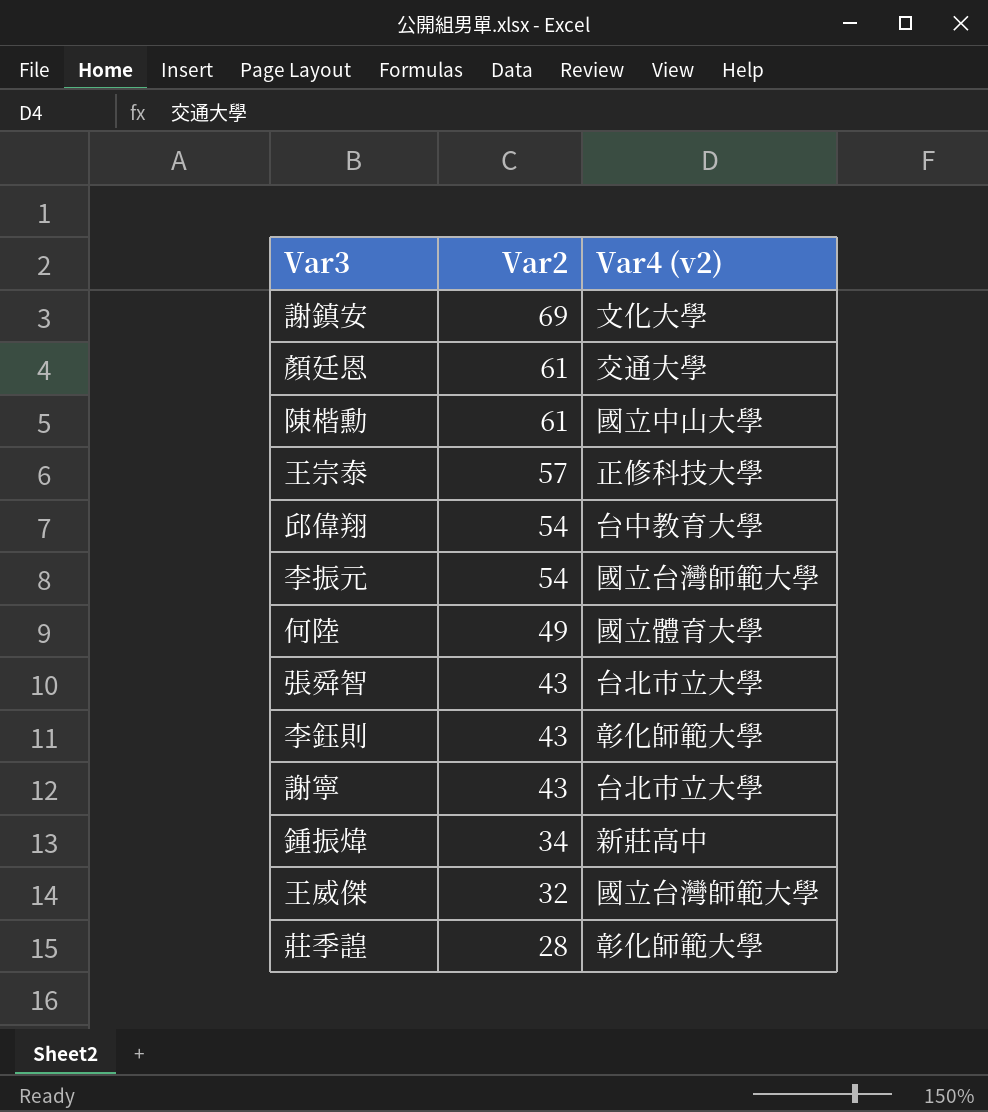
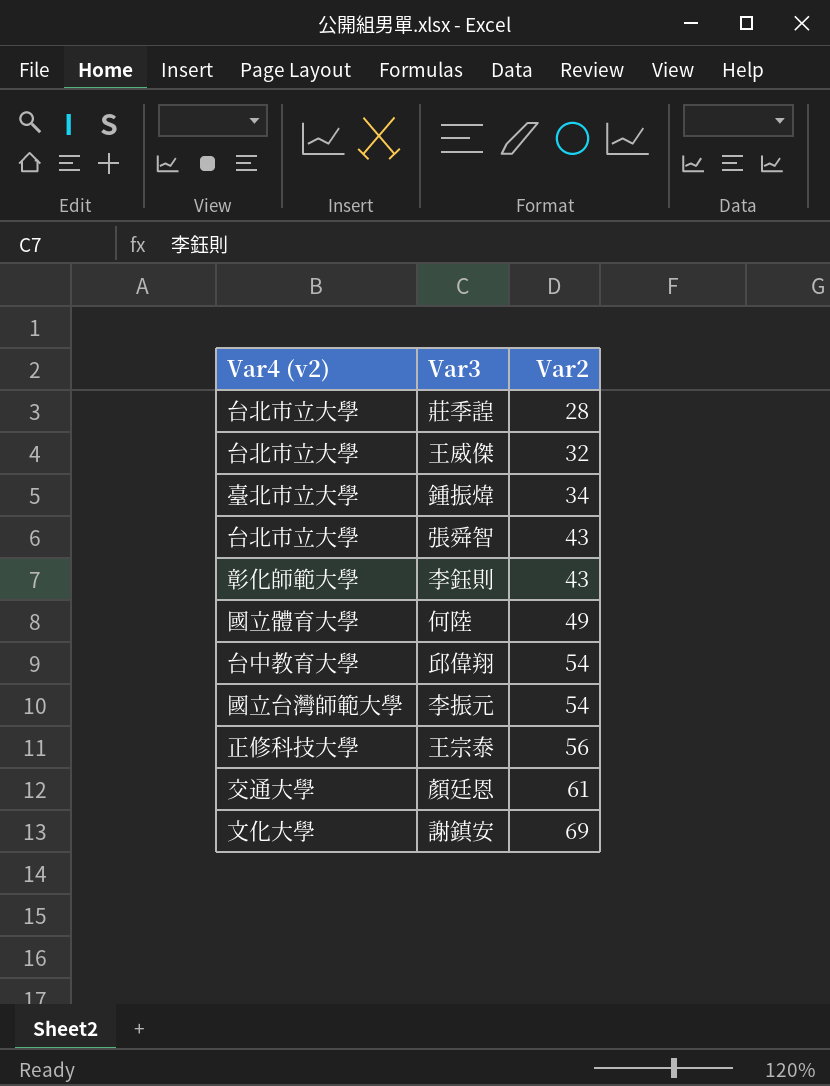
row order: Var2 descending -> Var2 ascending
column Var4 (v2) | position: 3 -> 1
row 陳楷勳: 61 | 國立中山大學 -> none
row 謝寧: 43 | 台北市立大學 -> none
莊季諻 | Var4 (v2): 彰化師範大學 -> 台北市立大學
王威傑 | Var4 (v2): 國立台灣師範大學 -> 台北市立大學
鍾振煒 | Var4 (v2): 新莊高中 -> 臺北市立大學
王宗泰 | Var2: 57 -> 56

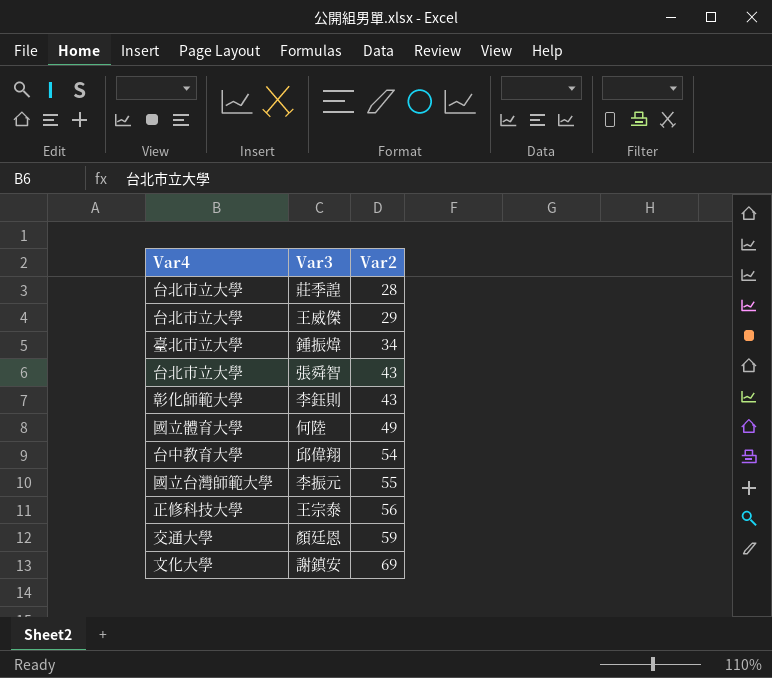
column name: Var4 (v2) -> Var4
王威傑 | Var2: 32 -> 29
李振元 | Var2: 54 -> 55
顏廷恩 | Var2: 61 -> 59

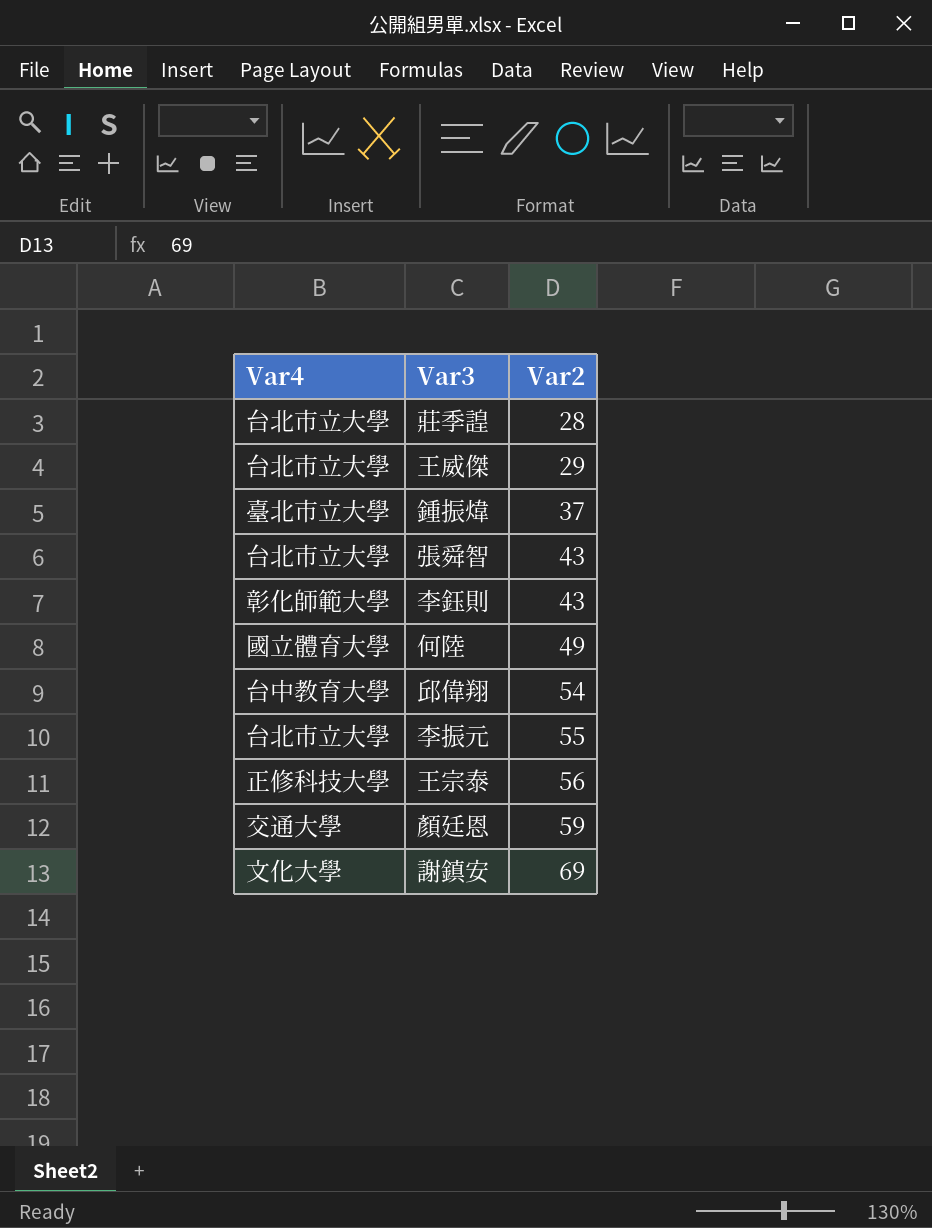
鍾振煒 | Var2: 34 -> 37
李振元 | Var4: 國立台灣師範大學 -> 台北市立大學

